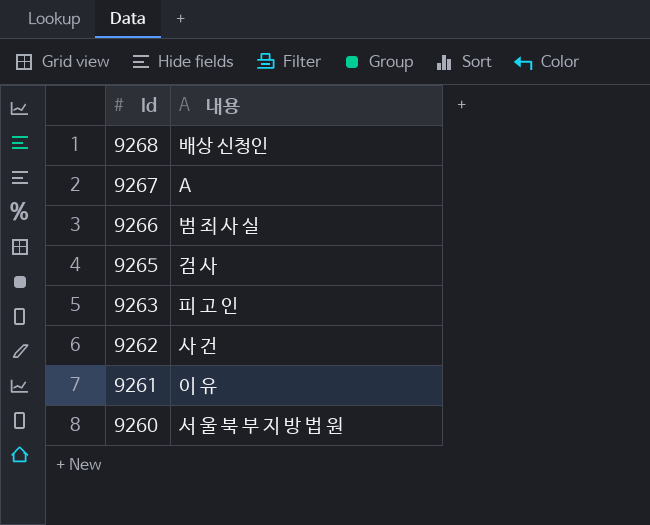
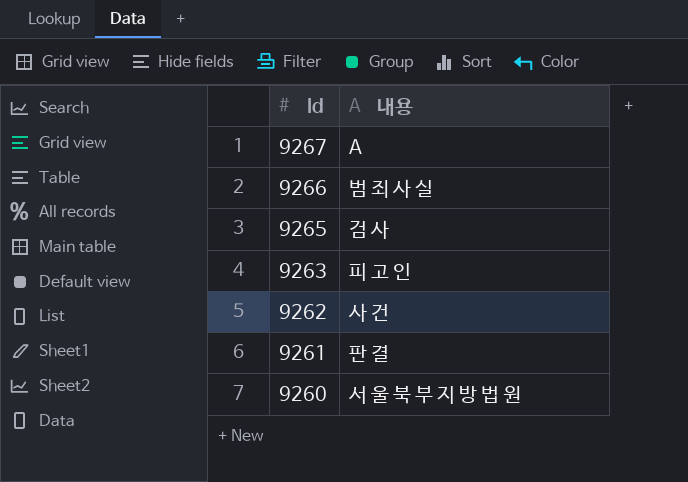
row 9268: 배상 신청인 -> none
9261 | 내용: 이 유 -> 판 결

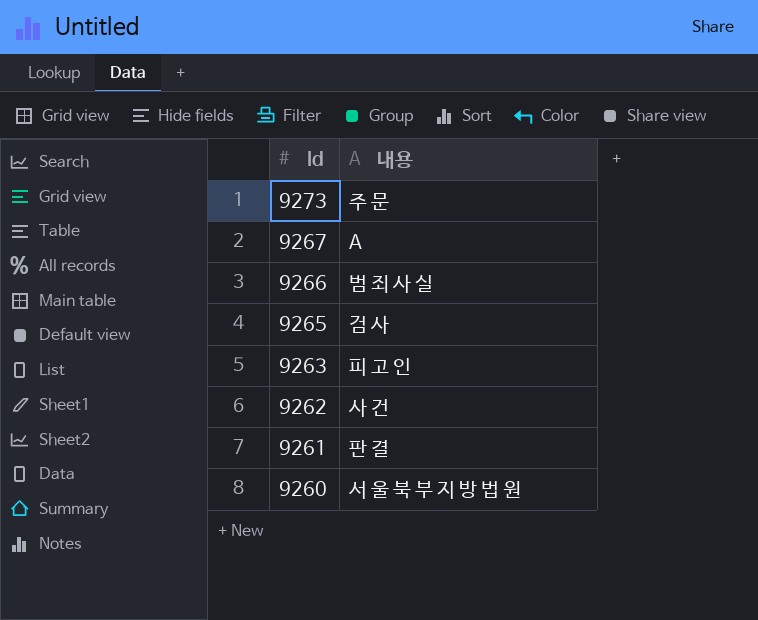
row 9273: none -> 주 문

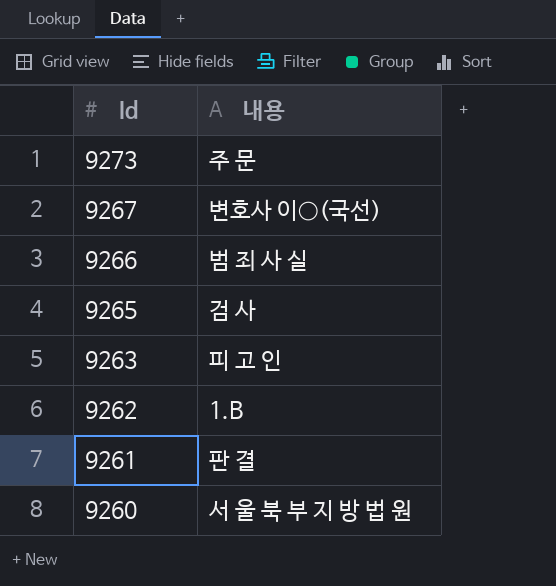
9267 | 내용: A -> 변호사 이○(국선)
9262 | 내용: 사 건 -> 1.B

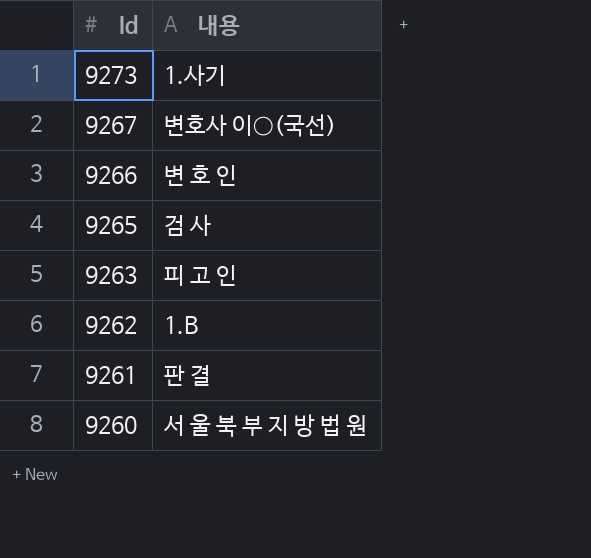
9273 | 내용: 주 문 -> 1.사기
9266 | 내용: 범 죄 사 실 -> 변 호 인

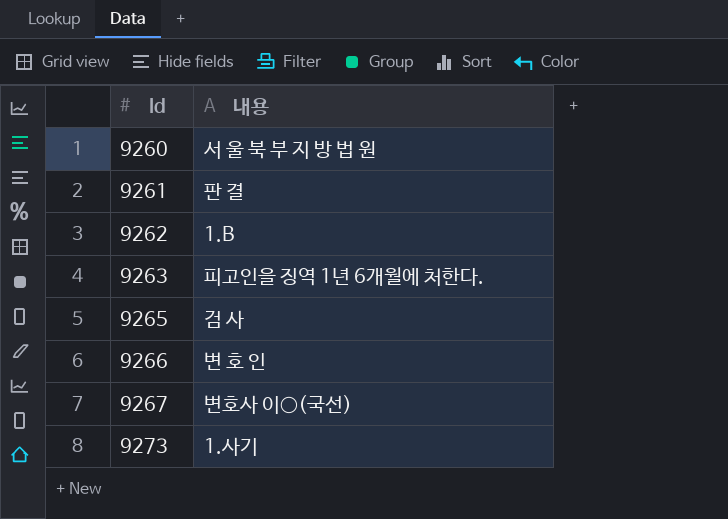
row order: Id descending -> Id ascending
9263 | 내용: 피 고 인 -> 피고인을 징역 1년 6개월에 처한다.

